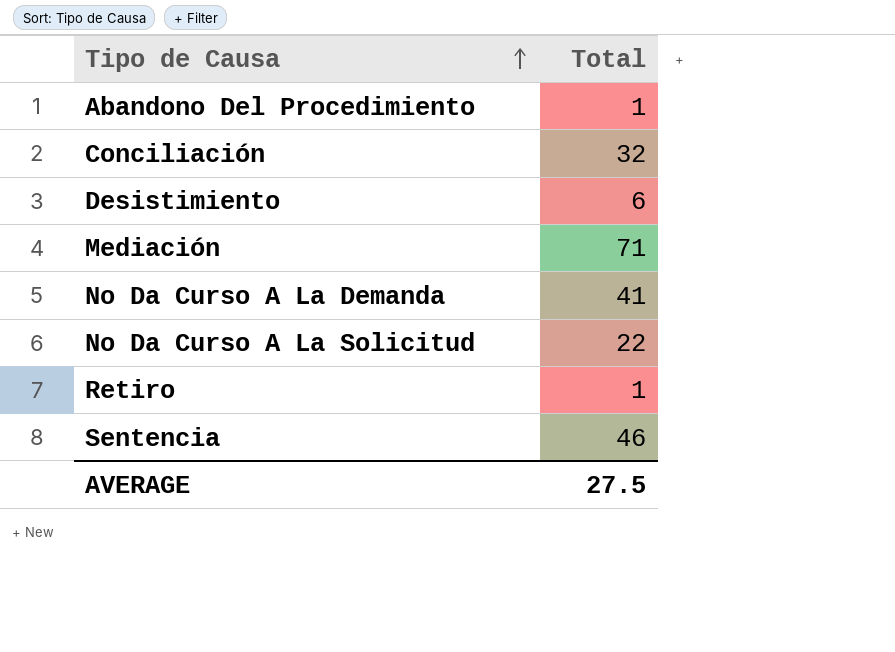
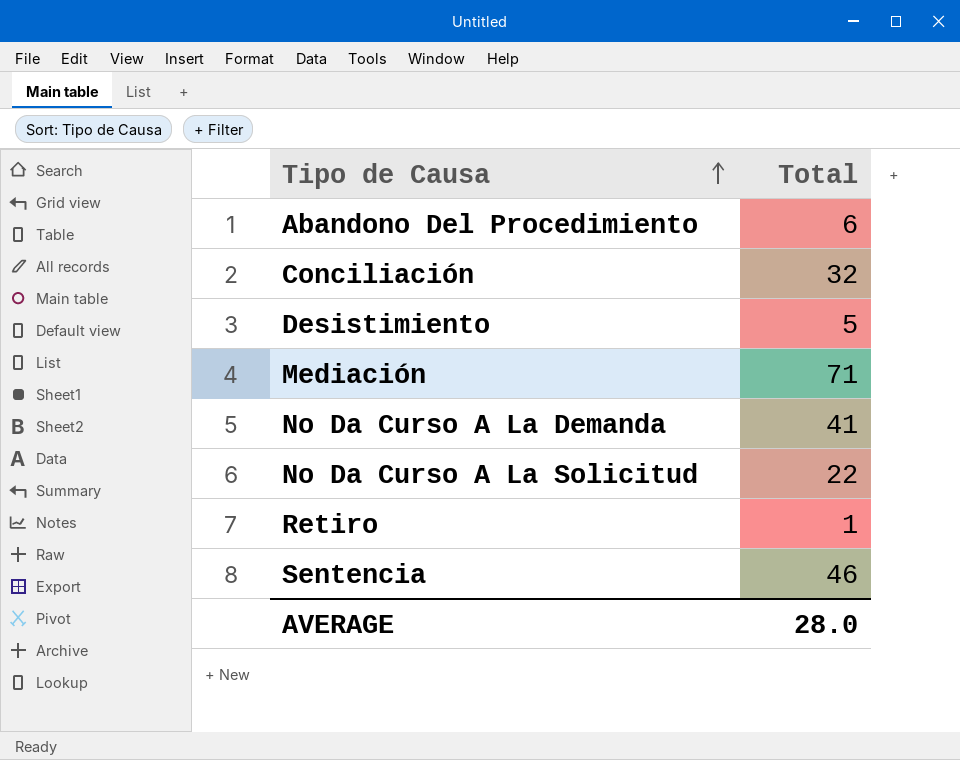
Abandono Del Procedimiento | Total: 1 -> 6
Desistimiento | Total: 6 -> 5
AVERAGE | Total: 27.5 -> 28.0

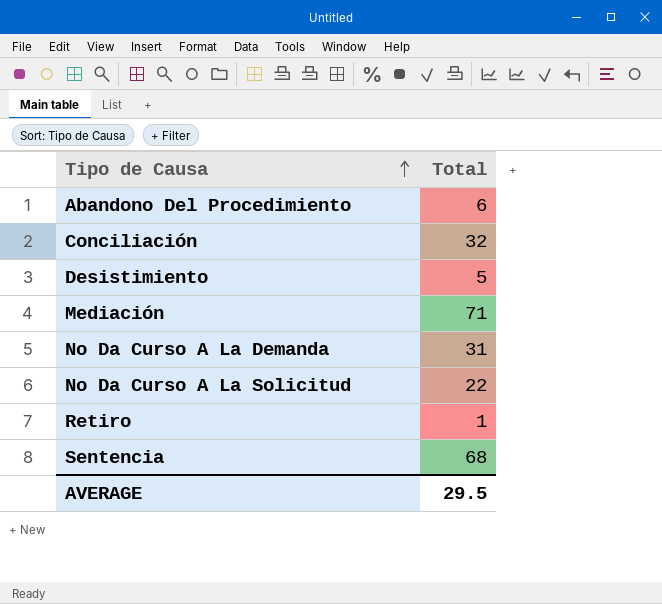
No Da Curso A La Demanda | Total: 41 -> 31
Sentencia | Total: 46 -> 68
AVERAGE | Total: 28.0 -> 29.5

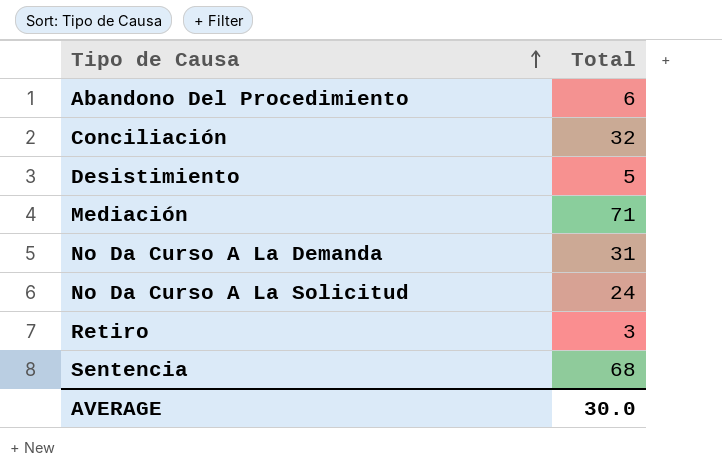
No Da Curso A La Solicitud | Total: 22 -> 24
Retiro | Total: 1 -> 3
AVERAGE | Total: 29.5 -> 30.0

